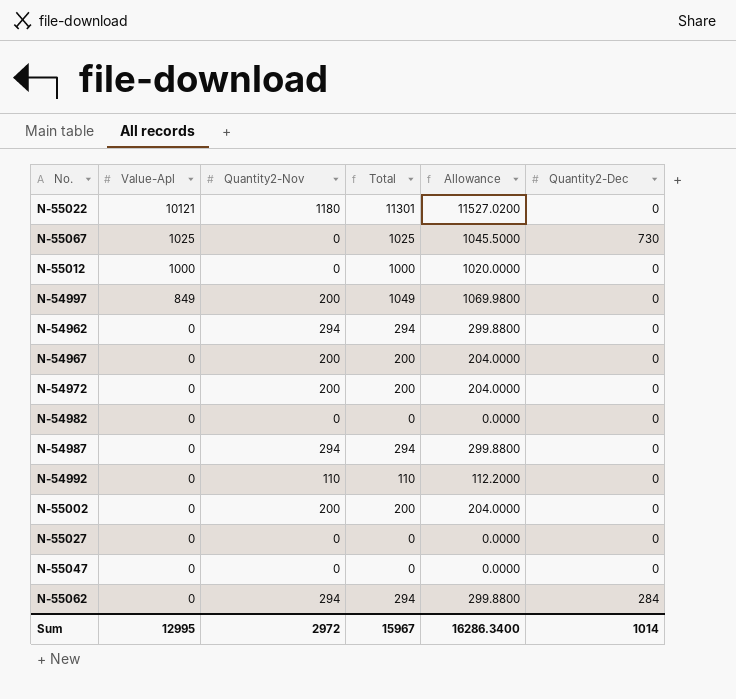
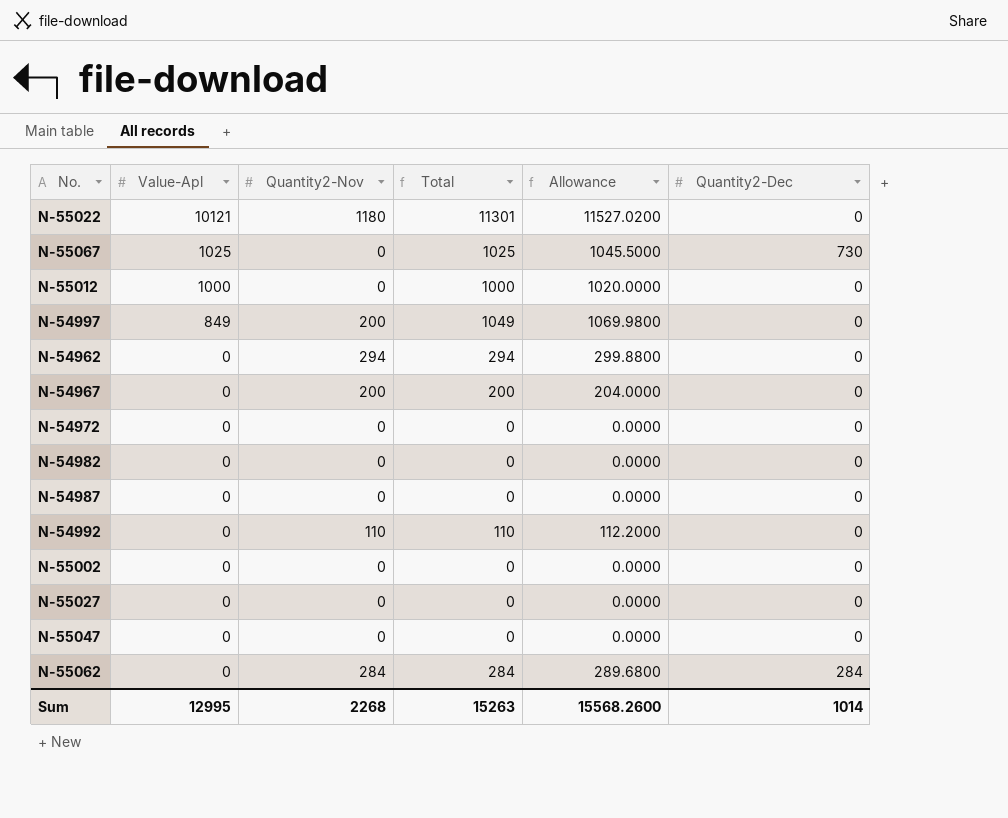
N-54972 | Quantity2-Nov: 200 -> 0
N-54972 | Total: 200 -> 0
N-54972 | Allowance: 204.0000 -> 0.0000
N-54987 | Quantity2-Nov: 294 -> 0
N-54987 | Total: 294 -> 0
N-54987 | Allowance: 299.8800 -> 0.0000
N-55002 | Quantity2-Nov: 200 -> 0
N-55002 | Total: 200 -> 0
N-55002 | Allowance: 204.0000 -> 0.0000
N-55062 | Quantity2-Nov: 294 -> 284
N-55062 | Total: 294 -> 284
N-55062 | Allowance: 299.8800 -> 289.6800
Sum | Quantity2-Nov: 2972 -> 2268
Sum | Total: 15967 -> 15263
Sum | Allowance: 16286.3400 -> 15568.2600

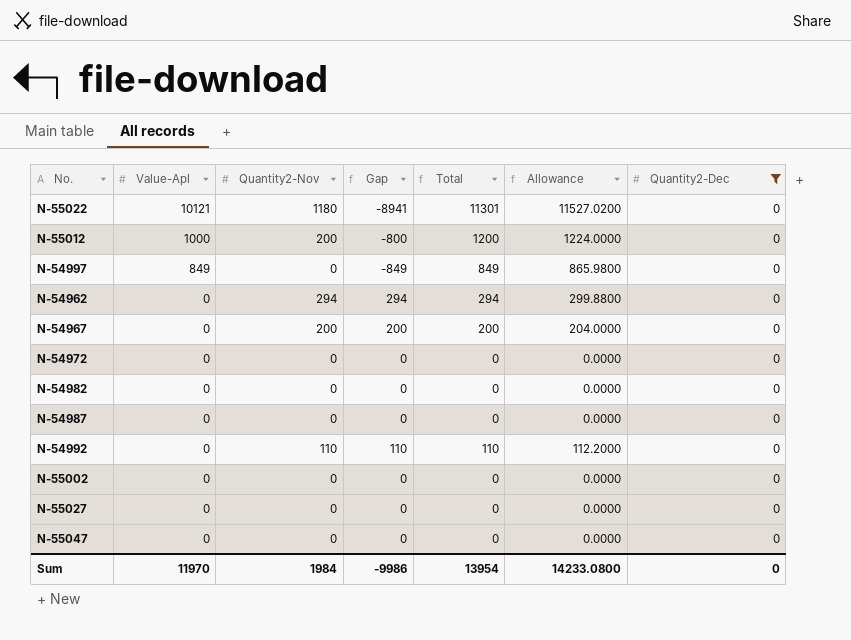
filter: none -> Quantity2-Dec = 0
column Gap | formula: none -> [Quantity2-Nov] - [Value-Apl]
N-55012 | Quantity2-Nov: 0 -> 200
N-55012 | Total: 1000 -> 1200
N-55012 | Allowance: 1020.0000 -> 1224.0000
N-54997 | Quantity2-Nov: 200 -> 0
N-54997 | Total: 1049 -> 849
N-54997 | Allowance: 1069.9800 -> 865.9800
Sum | Value-Apl: 12995 -> 11970
Sum | Quantity2-Nov: 2268 -> 1984
Sum | Total: 15263 -> 13954
Sum | Allowance: 15568.2600 -> 14233.0800
Sum | Quantity2-Dec: 1014 -> 0

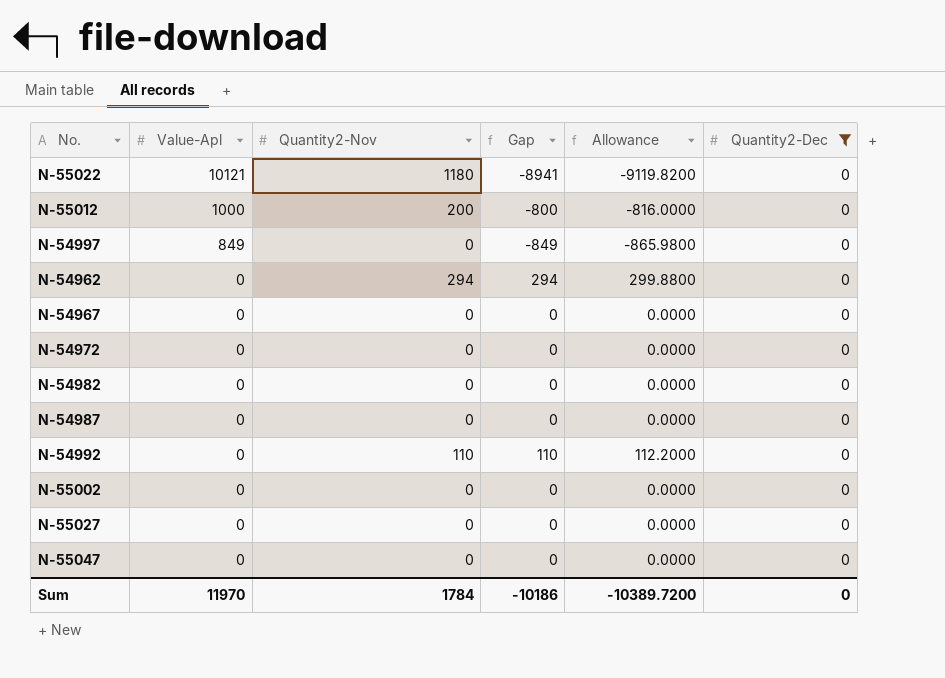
column Total | formula: [Value-Apl] + [Quantity2-Nov] -> none
column Allowance | formula: [Total] * 1.02 -> [Gap] * 1.02
N-54967 | Quantity2-Nov: 200 -> 0
N-54967 | Gap: 200 -> 0
Sum | Quantity2-Nov: 1984 -> 1784
Sum | Gap: -9986 -> -10186
Sum | Allowance: 14233.0800 -> -10389.7200

